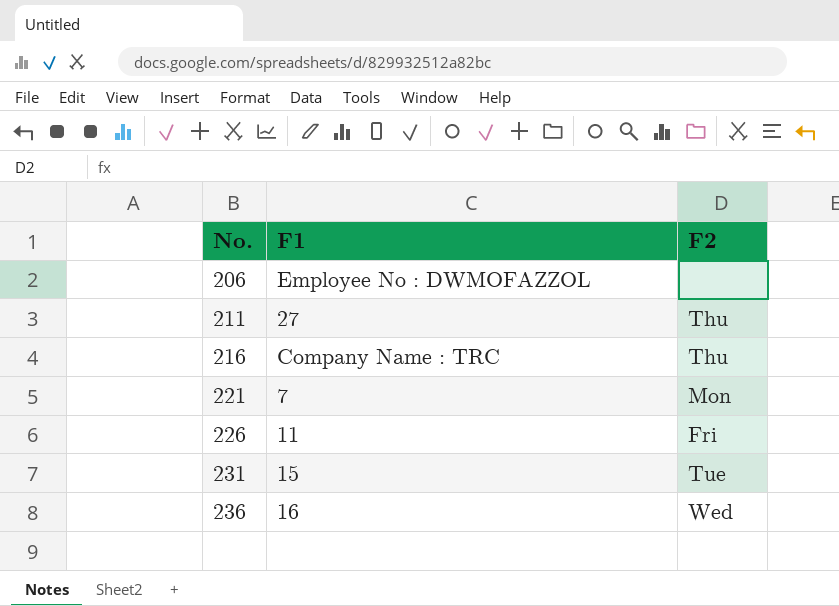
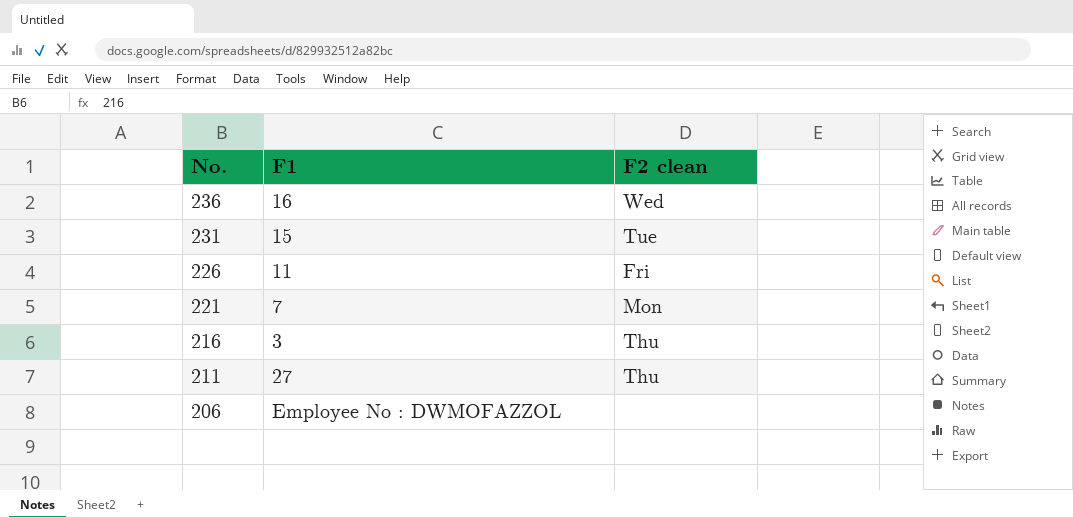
row order: No. ascending -> No. descending
column name: F2 -> F2 clean
216 | F1: Company Name : TRC -> 3

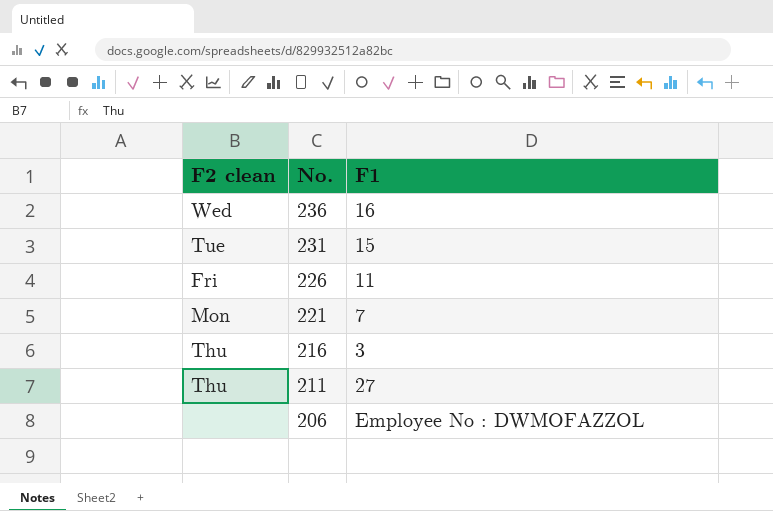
column F2 clean | position: 3 -> 1

